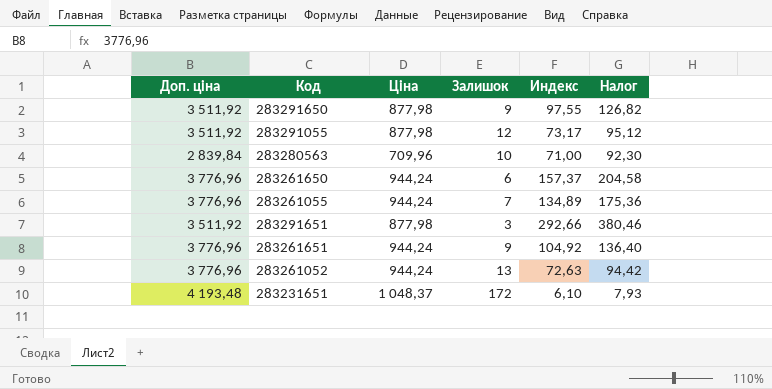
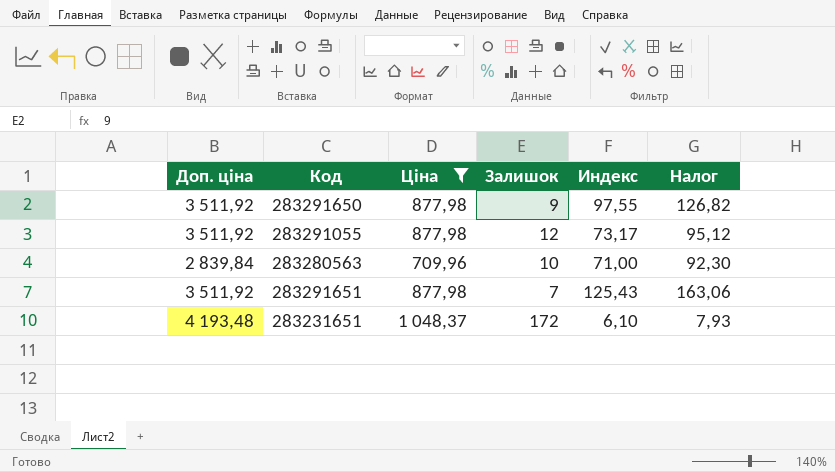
filter: none -> Ціна != 944,24
283291651 | Залишок: 3 -> 7
283291651 | Индекс: 292,66 -> 125,43
283291651 | Налог: 380,46 -> 163,06

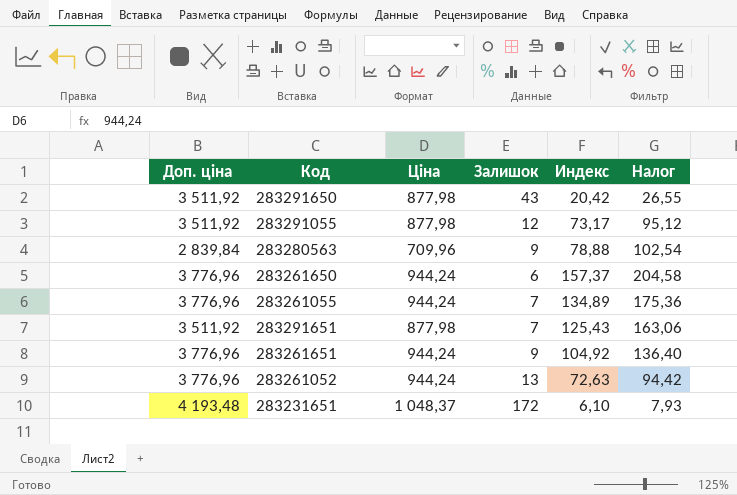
filter: Ціна != 944,24 -> none
283291650 | Залишок: 9 -> 43
283291650 | Индекс: 97,55 -> 20,42
283291650 | Налог: 126,82 -> 26,55
283280563 | Залишок: 10 -> 9
283280563 | Индекс: 71,00 -> 78,88
283280563 | Налог: 92,30 -> 102,54

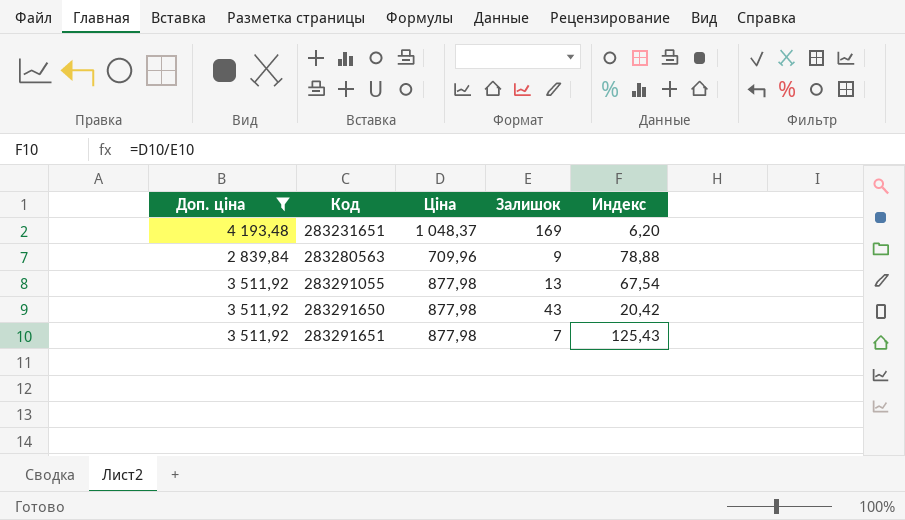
filter: none -> Доп. ціна != 3 776,96
row order: none -> Код ascending
column Налог | formula: [Индекс] * 1,3 -> none
283231651 | Залишок: 172 -> 169
283231651 | Индекс: 6,10 -> 6,20
283291055 | Залишок: 12 -> 13
283291055 | Индекс: 73,17 -> 67,54

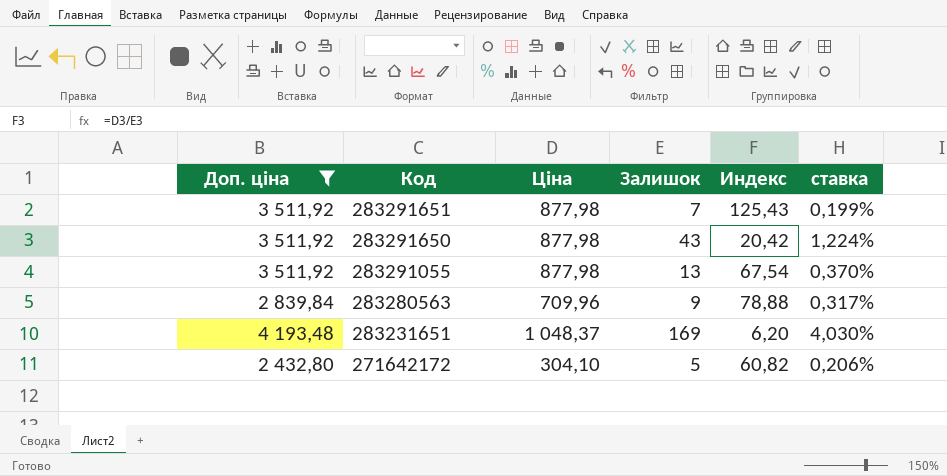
row order: Код ascending -> Код descending
column ставка | formula: none -> [Залишок] / [Доп. ціна]
row 271642172: none -> 2 432,80 | 304,10 | 5 | 60,82 | 0,206%

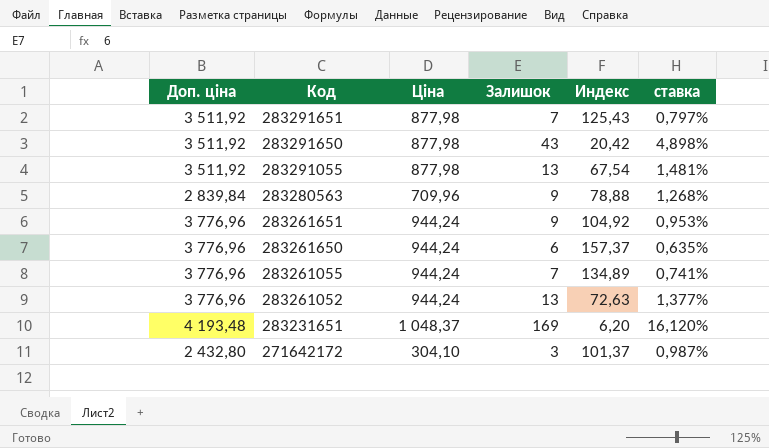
filter: Доп. ціна != 3 776,96 -> none
column ставка | formula: [Залишок] / [Доп. ціна] -> [Залишок] / [Ціна]
271642172 | Залишок: 5 -> 3
271642172 | Индекс: 60,82 -> 101,37

